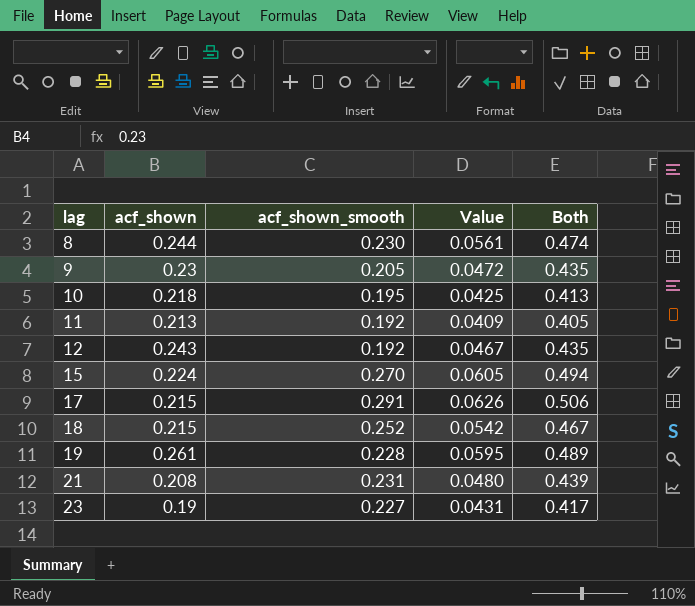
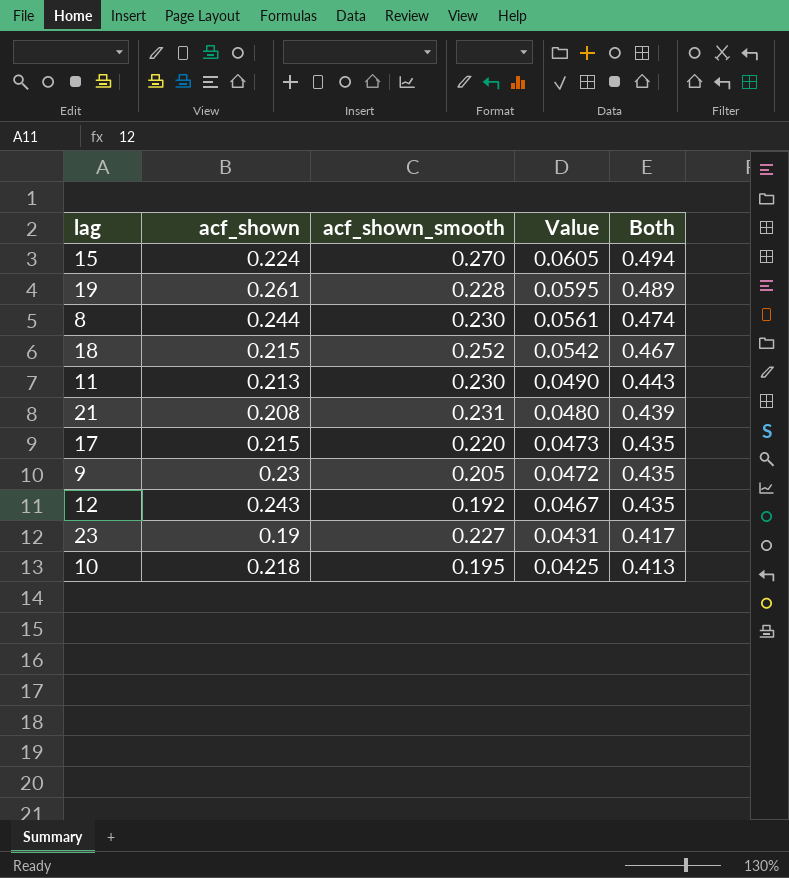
row order: lag ascending -> Value descending
11 | acf_shown_smooth: 0.192 -> 0.230
11 | Value: 0.0409 -> 0.0490
11 | Both: 0.405 -> 0.443
17 | acf_shown_smooth: 0.291 -> 0.220
17 | Value: 0.0626 -> 0.0473
17 | Both: 0.506 -> 0.435

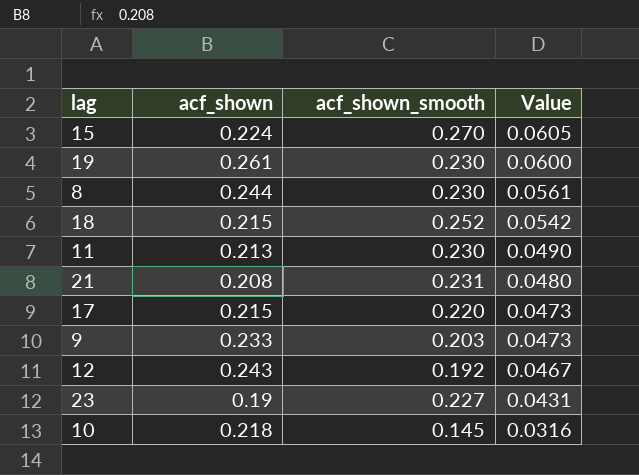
column Both | formula: [acf_shown] + [acf_shown_smooth] -> none
19 | acf_shown_smooth: 0.228 -> 0.230
19 | Value: 0.0595 -> 0.0600
9 | acf_shown: 0.23 -> 0.233
9 | acf_shown_smooth: 0.205 -> 0.203
9 | Value: 0.0472 -> 0.0473
10 | acf_shown_smooth: 0.195 -> 0.145
10 | Value: 0.0425 -> 0.0316

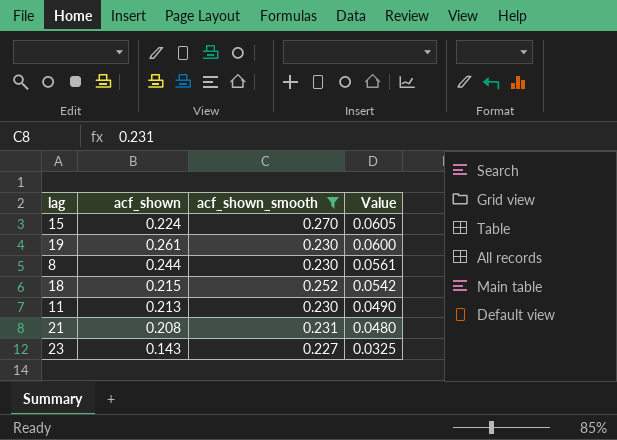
filter: none -> acf_shown_smooth >= 0.227
23 | acf_shown: 0.19 -> 0.143
23 | Value: 0.0431 -> 0.0325

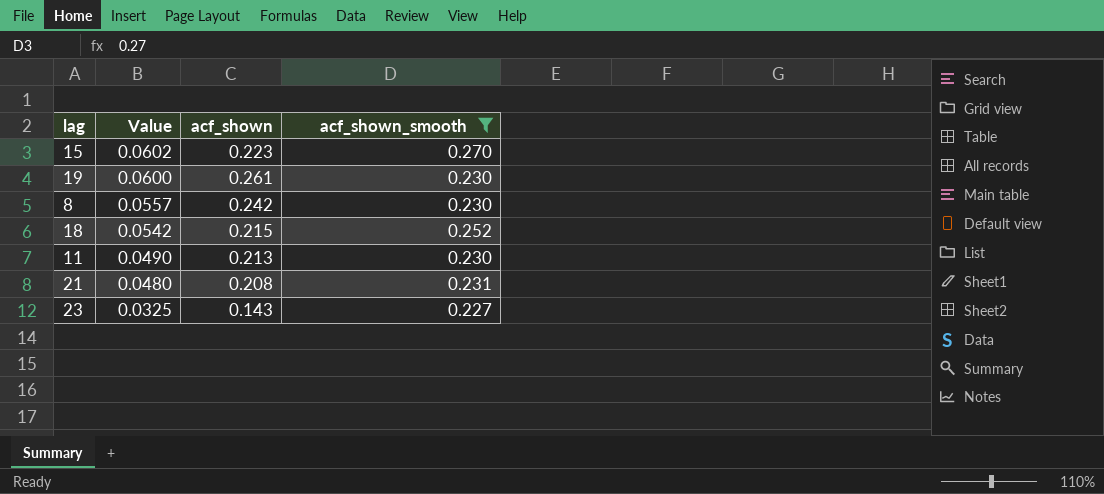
column Value | position: 4 -> 2
15 | Value: 0.0605 -> 0.0602
15 | acf_shown: 0.224 -> 0.223
8 | Value: 0.0561 -> 0.0557
8 | acf_shown: 0.244 -> 0.242

